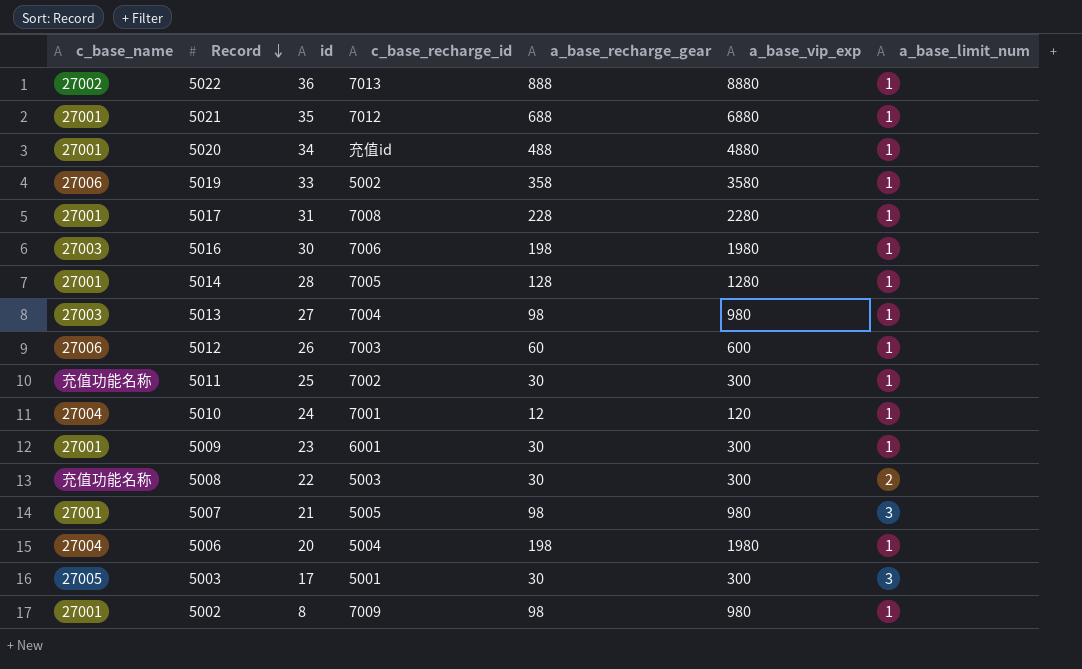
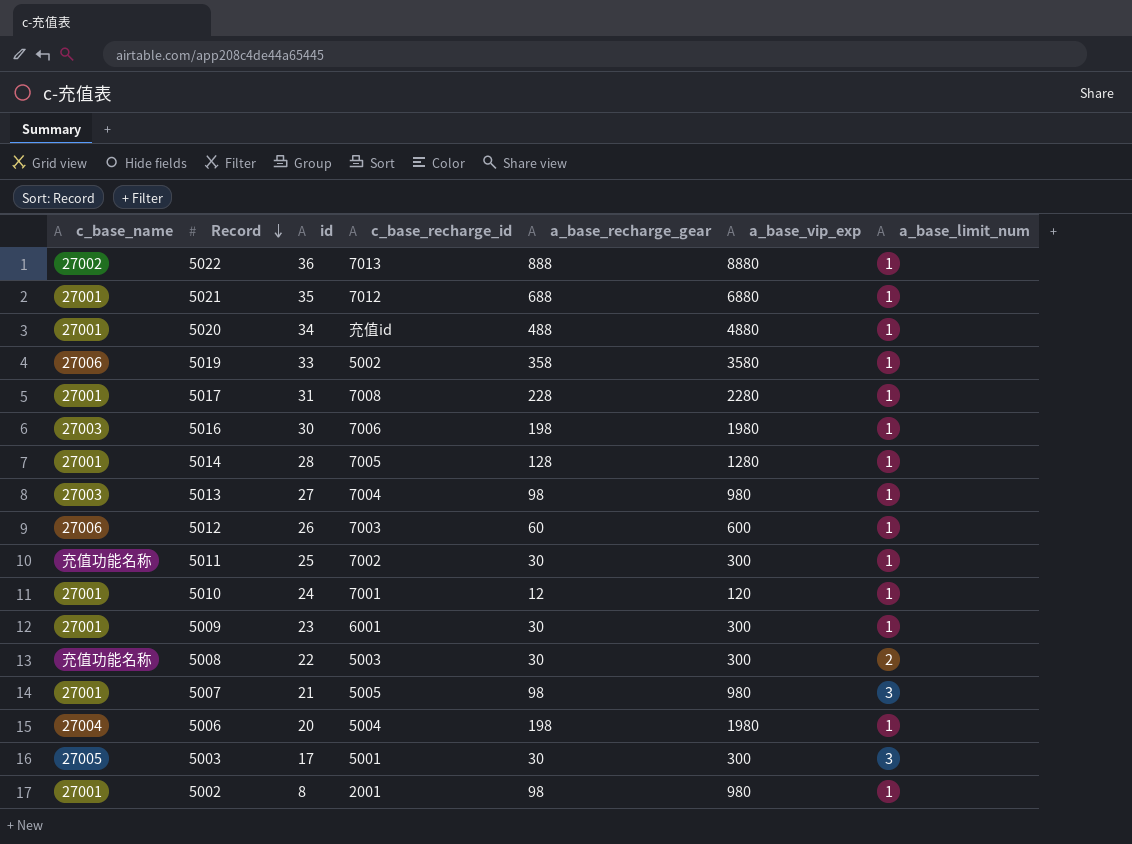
5010 | c_base_name: 27004 -> 27001
5002 | c_base_recharge_id: 7009 -> 2001

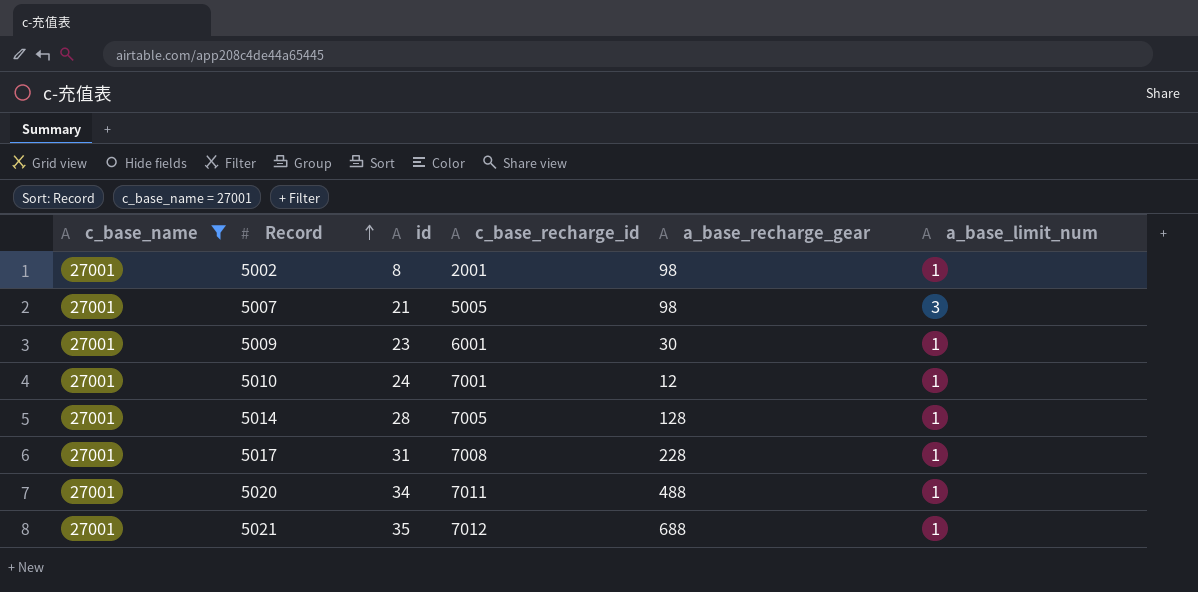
filter: none -> c_base_name = 27001
row order: Record descending -> Record ascending
column a_base_vip_exp | position: 6 -> none
5020 | c_base_recharge_id: 充值id -> 7011

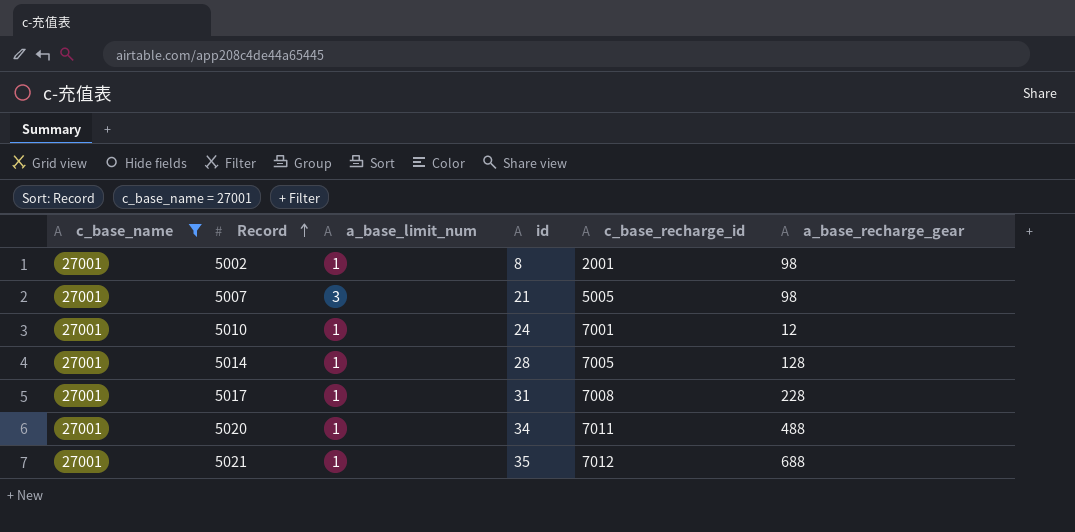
column a_base_limit_num | position: 6 -> 3
row 5009: 27001 | 23 | 6001 | 30 | 1 -> none

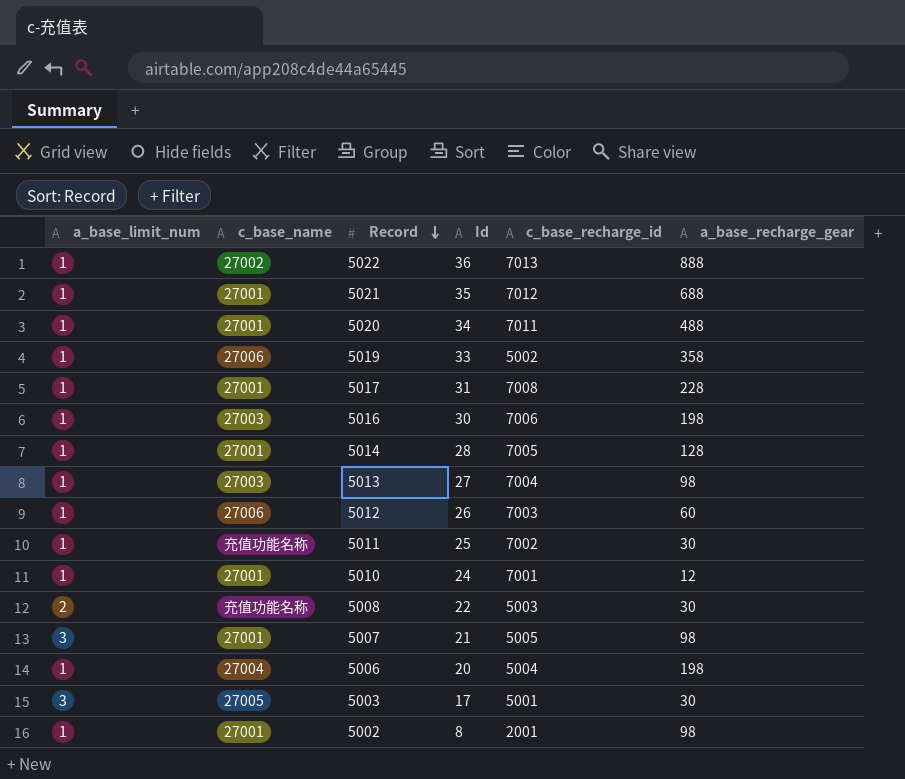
filter: c_base_name = 27001 -> none
row order: Record ascending -> Record descending
column a_base_limit_num | position: 3 -> 1
column name: id -> Id

